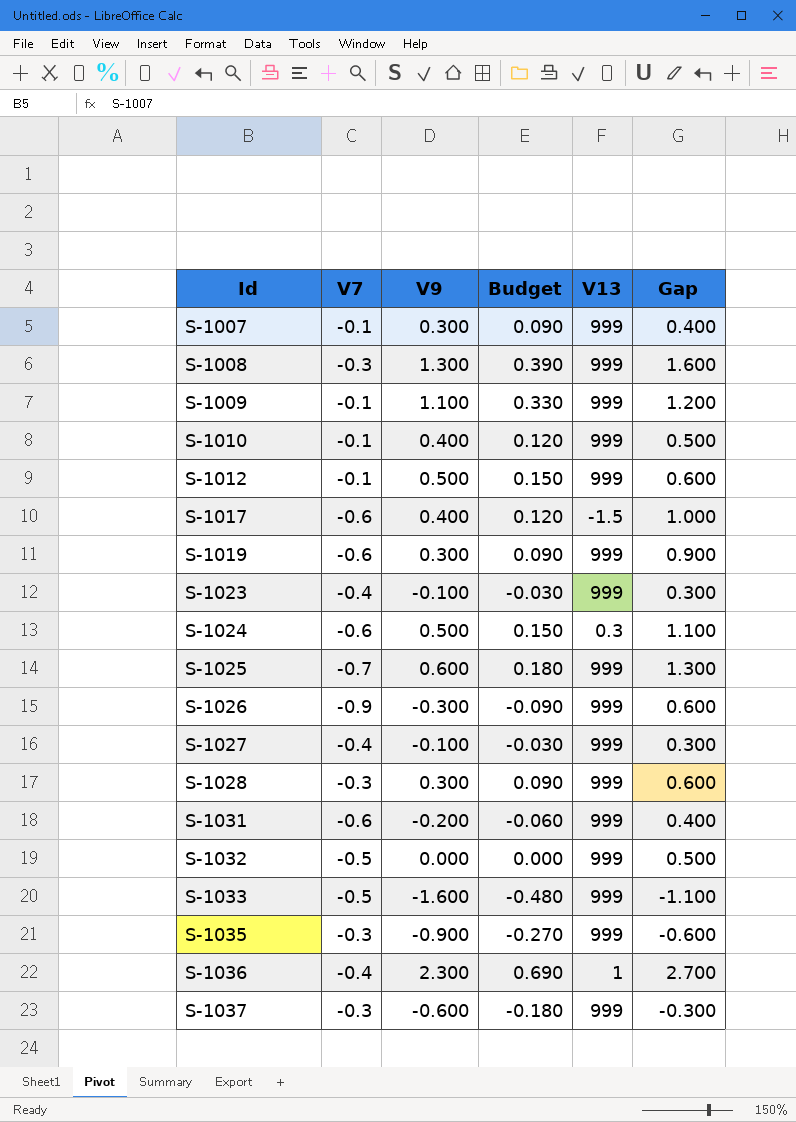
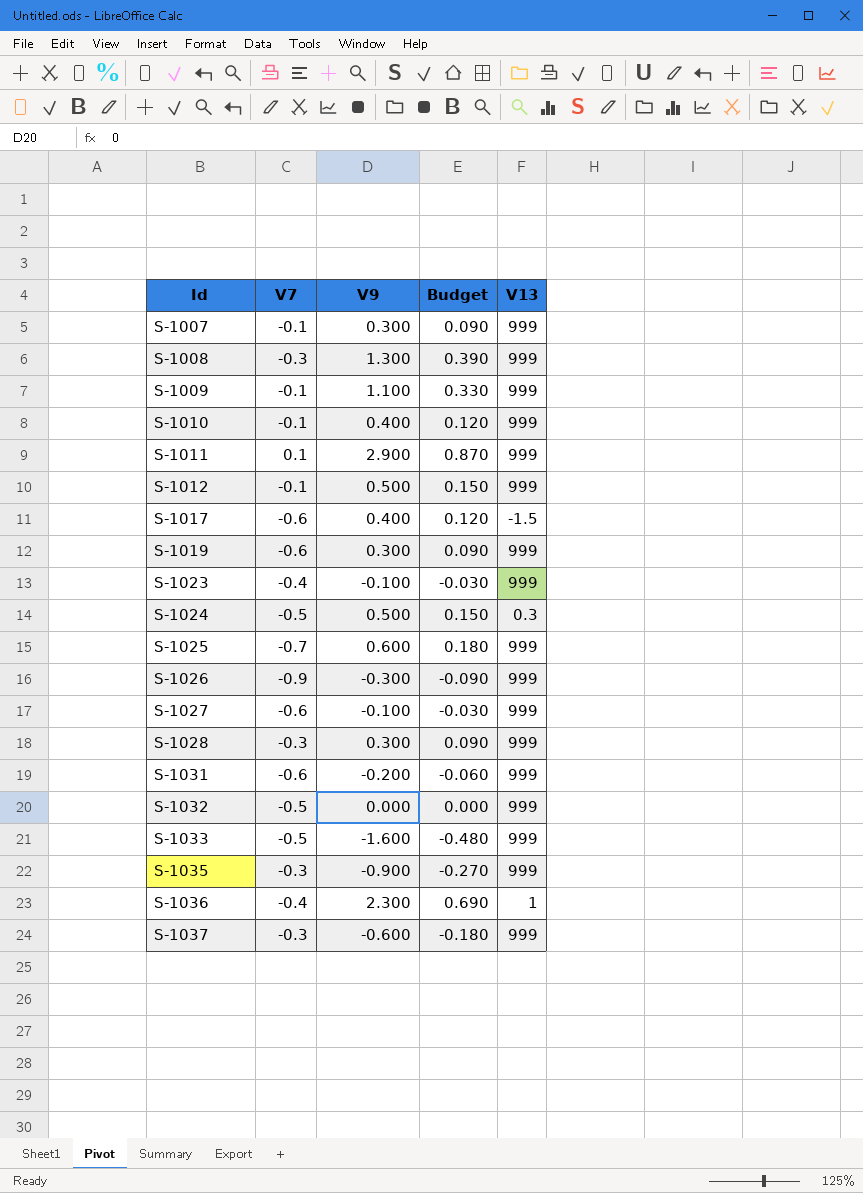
column Gap | formula: [V9] - [V7] -> none
row S-1011: none -> 0.1 | 2.900 | 0.870 | 999
S-1024 | V7: -0.6 -> -0.5
S-1027 | V7: -0.4 -> -0.6

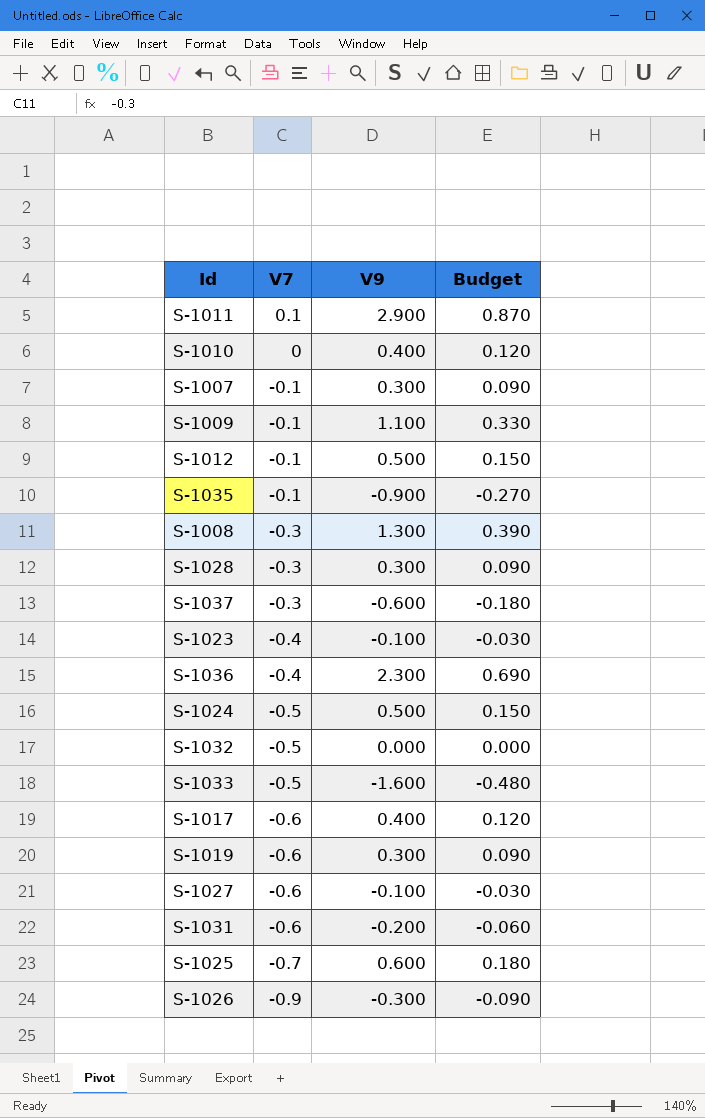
row order: Id ascending -> V7 descending
column V13 | position: 5 -> none
S-1010 | V7: -0.1 -> 0
S-1035 | V7: -0.3 -> -0.1

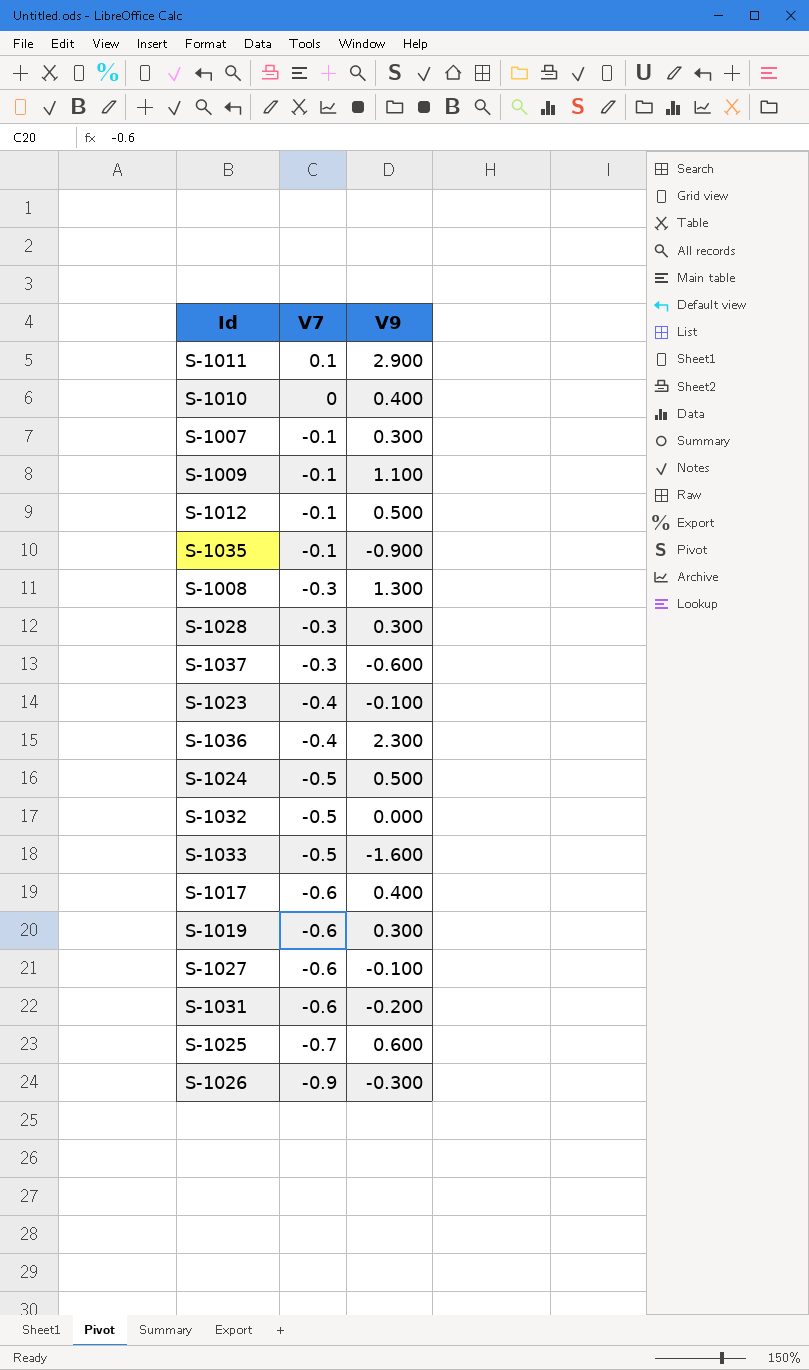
column Budget | formula: [V9] * 0.3 -> none

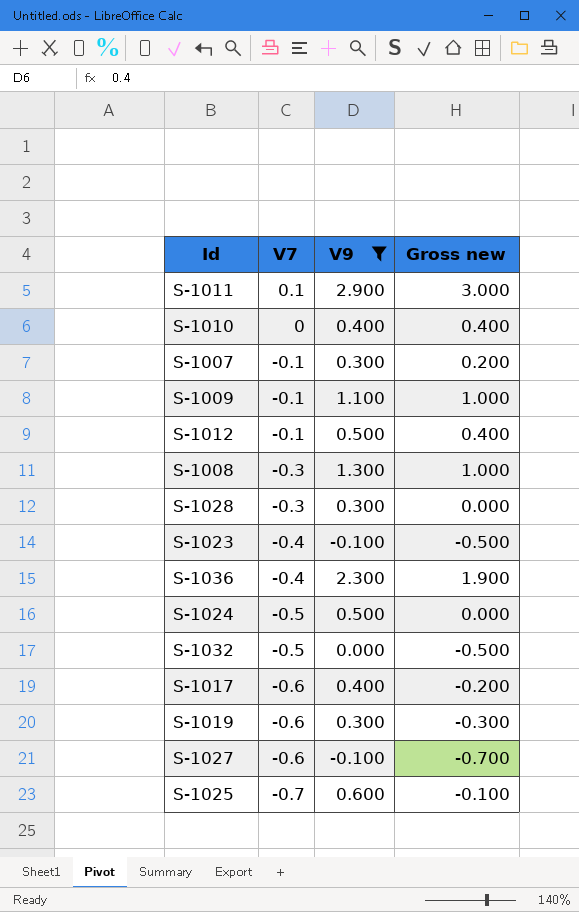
filter: none -> V9 >= -0.100
column Gross new | formula: none -> [V7] + [V9]

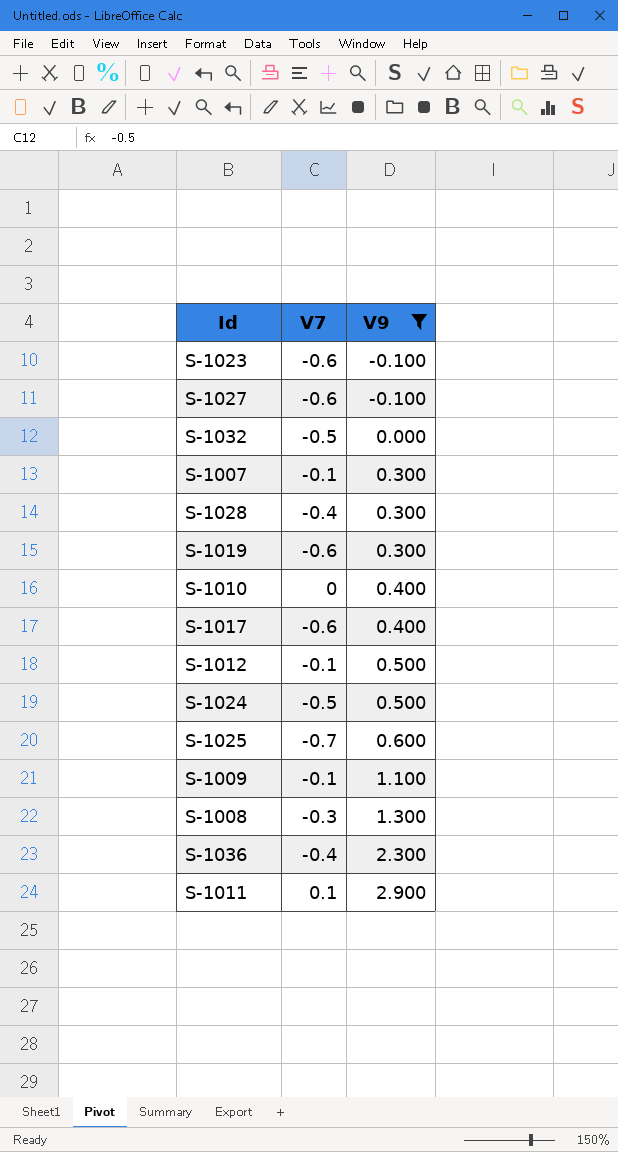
row order: V7 descending -> V9 ascending
column Gross new | formula: [V7] + [V9] -> none
S-1023 | V7: -0.4 -> -0.6
S-1028 | V7: -0.3 -> -0.4

